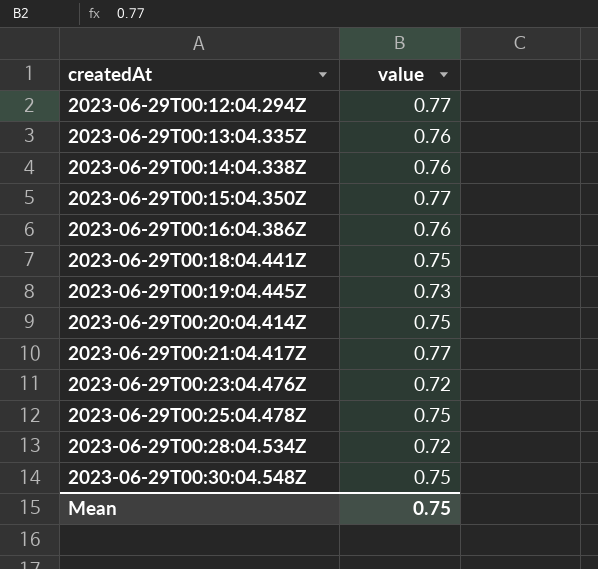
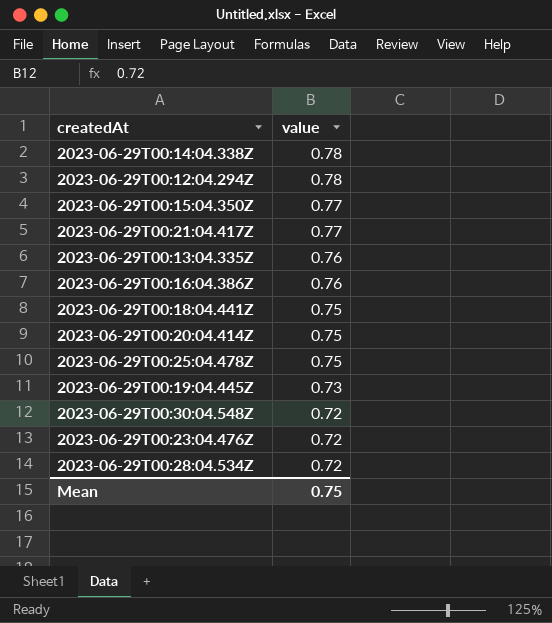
row order: createdAt ascending -> value descending
2023-06-29T00:14:04.338Z | value: 0.76 -> 0.78
2023-06-29T00:12:04.294Z | value: 0.77 -> 0.78
2023-06-29T00:30:04.548Z | value: 0.75 -> 0.72

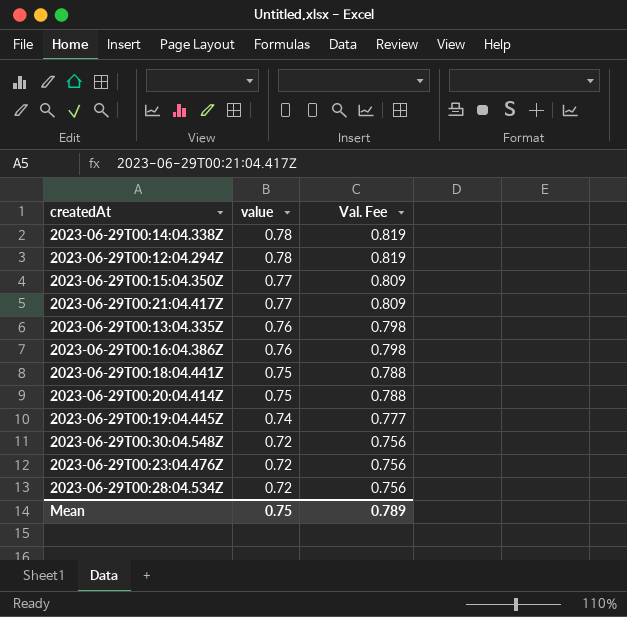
column Val. Fee | formula: none -> [value] * 1.05
row 2023-06-29T00:25:04.478Z: 0.75 -> none
2023-06-29T00:19:04.445Z | value: 0.73 -> 0.74

